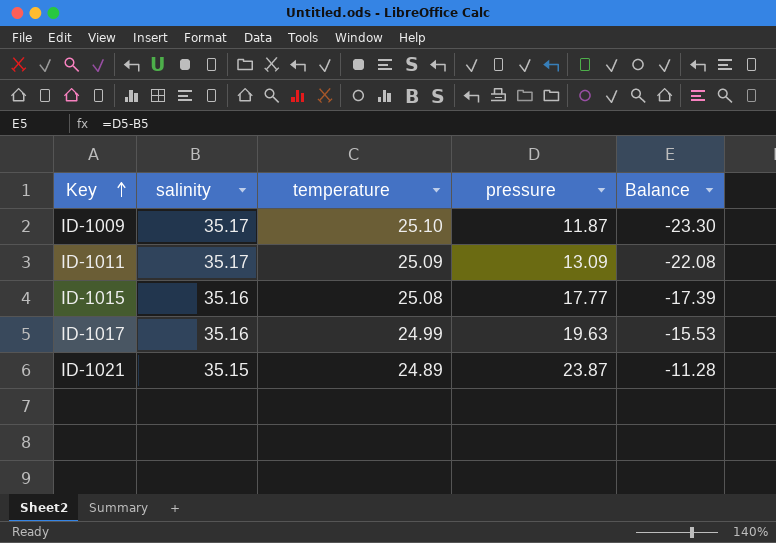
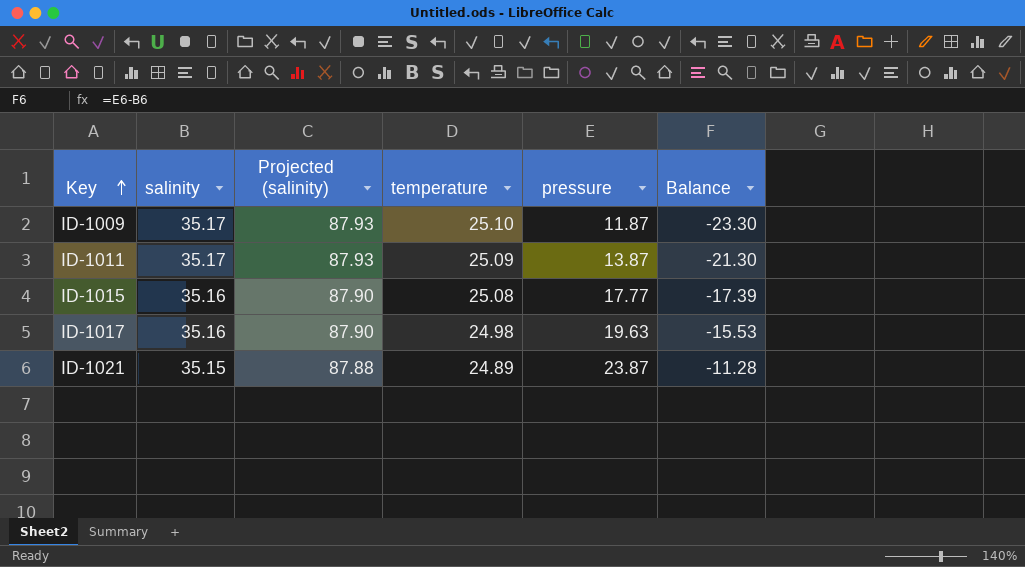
column Projected (salinity) | formula: none -> [salinity] * 2.5
ID-1011 | pressure: 13.09 -> 13.87
ID-1011 | Balance: -22.08 -> -21.30
ID-1017 | temperature: 24.99 -> 24.98

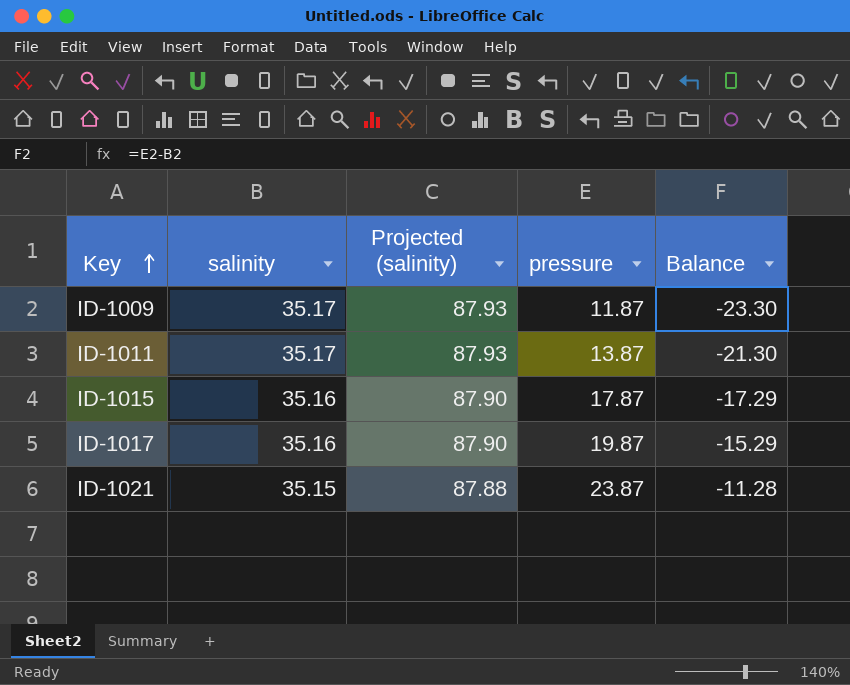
column temperature | position: 4 -> none
ID-1015 | pressure: 17.77 -> 17.87
ID-1015 | Balance: -17.39 -> -17.29
ID-1017 | pressure: 19.63 -> 19.87
ID-1017 | Balance: -15.53 -> -15.29

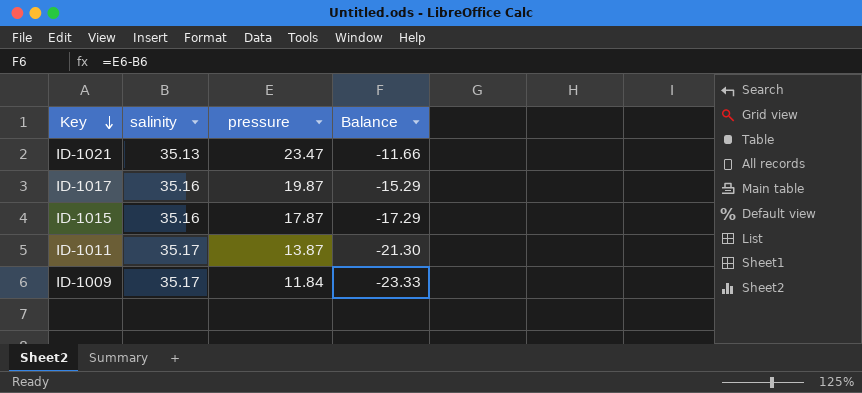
row order: Key ascending -> Key descending
column Projected (salinity) | formula: [salinity] * 2.5 -> none
ID-1021 | salinity: 35.15 -> 35.13
ID-1021 | pressure: 23.87 -> 23.47
ID-1021 | Balance: -11.28 -> -11.66
ID-1009 | pressure: 11.87 -> 11.84
ID-1009 | Balance: -23.30 -> -23.33

